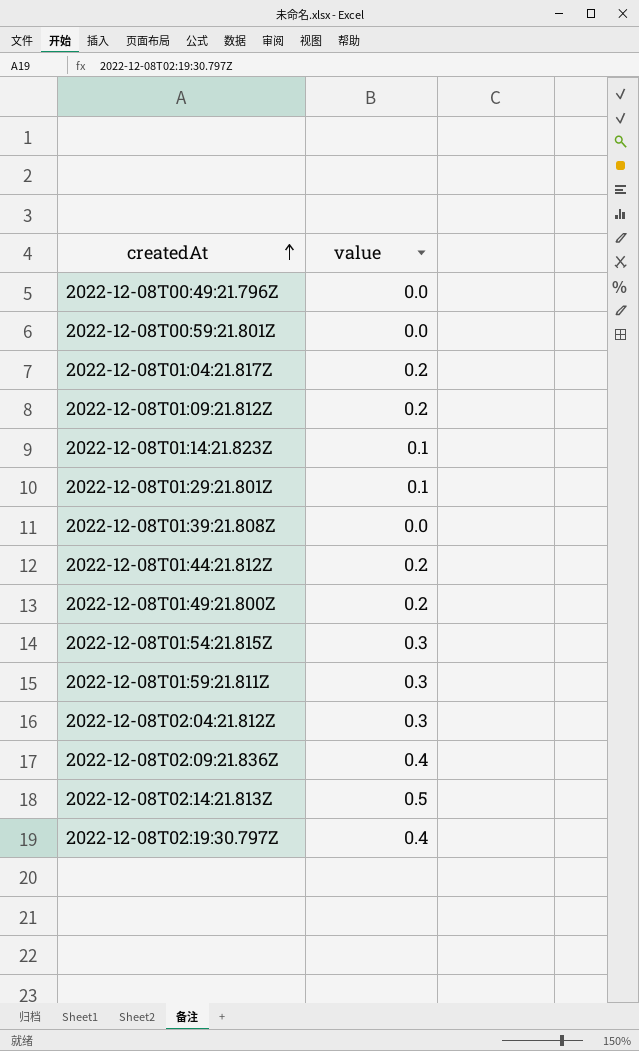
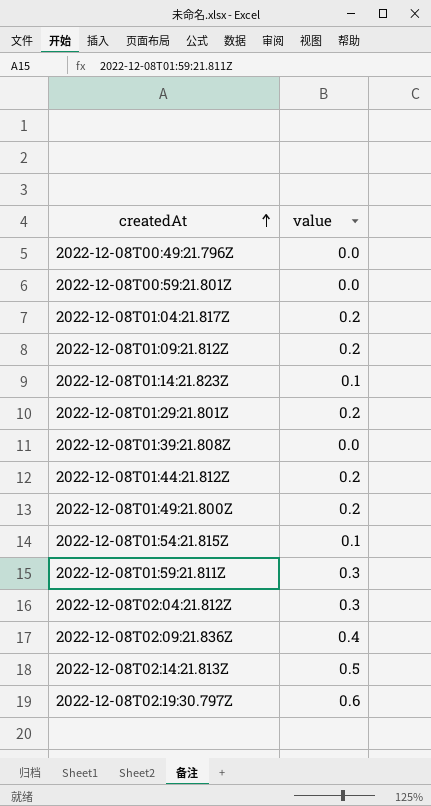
2022-12-08T01:29:21.801Z | value: 0.1 -> 0.2
2022-12-08T01:54:21.815Z | value: 0.3 -> 0.1
2022-12-08T02:19:30.797Z | value: 0.4 -> 0.6

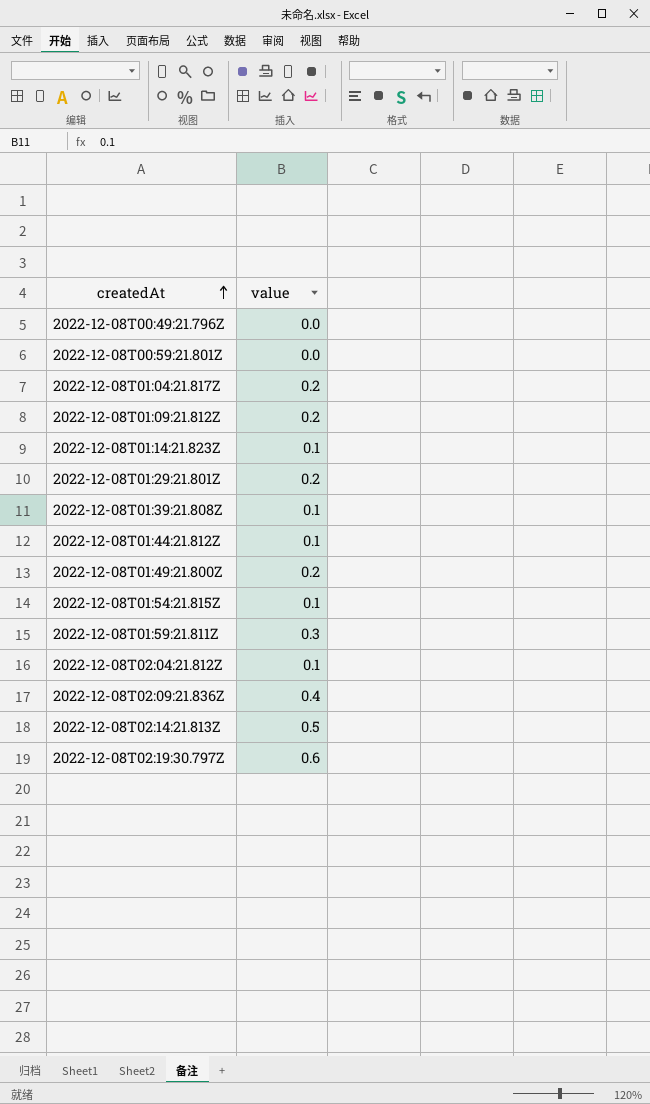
2022-12-08T01:39:21.808Z | value: 0.0 -> 0.1
2022-12-08T01:44:21.812Z | value: 0.2 -> 0.1
2022-12-08T02:04:21.812Z | value: 0.3 -> 0.1

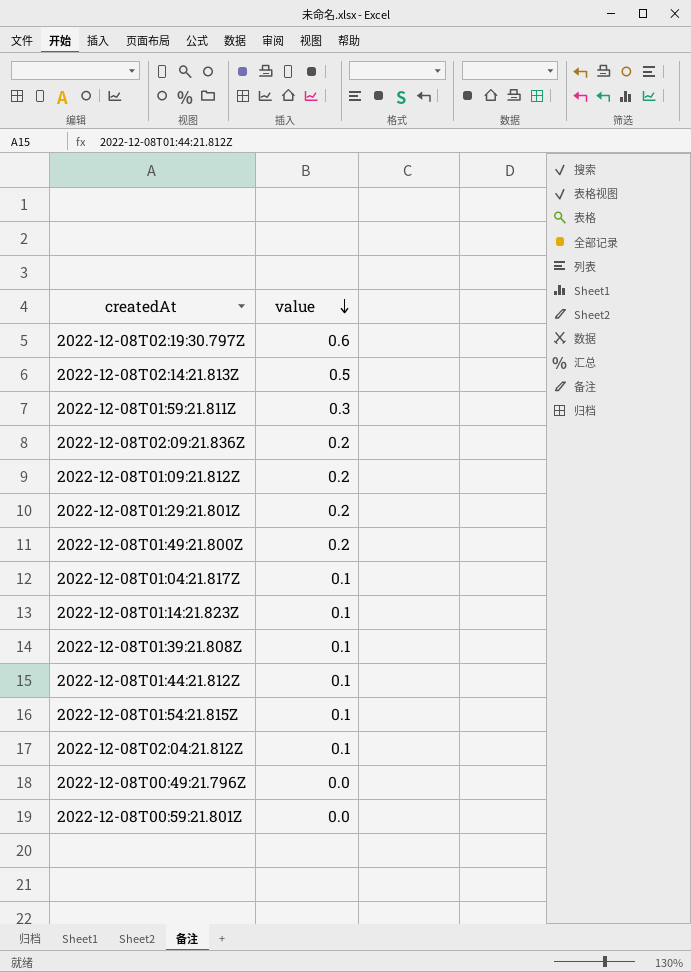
row order: createdAt ascending -> value descending
2022-12-08T02:09:21.836Z | value: 0.4 -> 0.2
2022-12-08T01:04:21.817Z | value: 0.2 -> 0.1

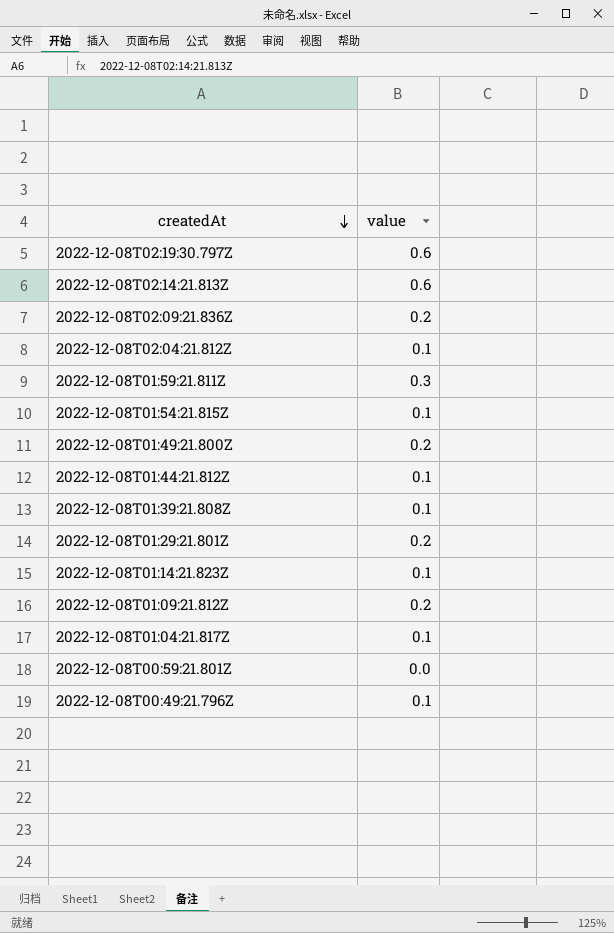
row order: value descending -> createdAt descending
2022-12-08T02:14:21.813Z | value: 0.5 -> 0.6
2022-12-08T00:49:21.796Z | value: 0.0 -> 0.1

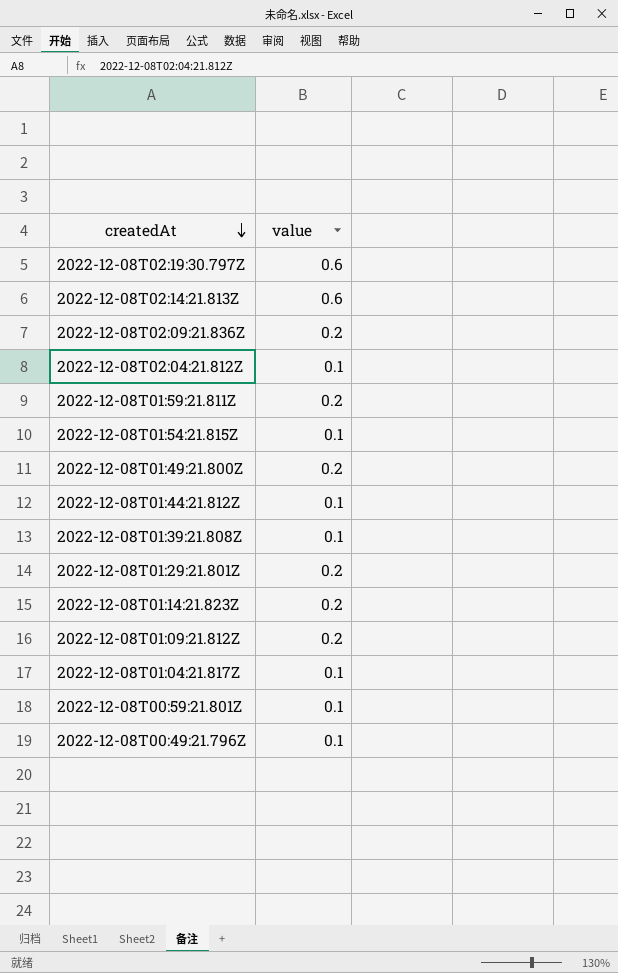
2022-12-08T01:59:21.811Z | value: 0.3 -> 0.2
2022-12-08T01:14:21.823Z | value: 0.1 -> 0.2
2022-12-08T00:59:21.801Z | value: 0.0 -> 0.1

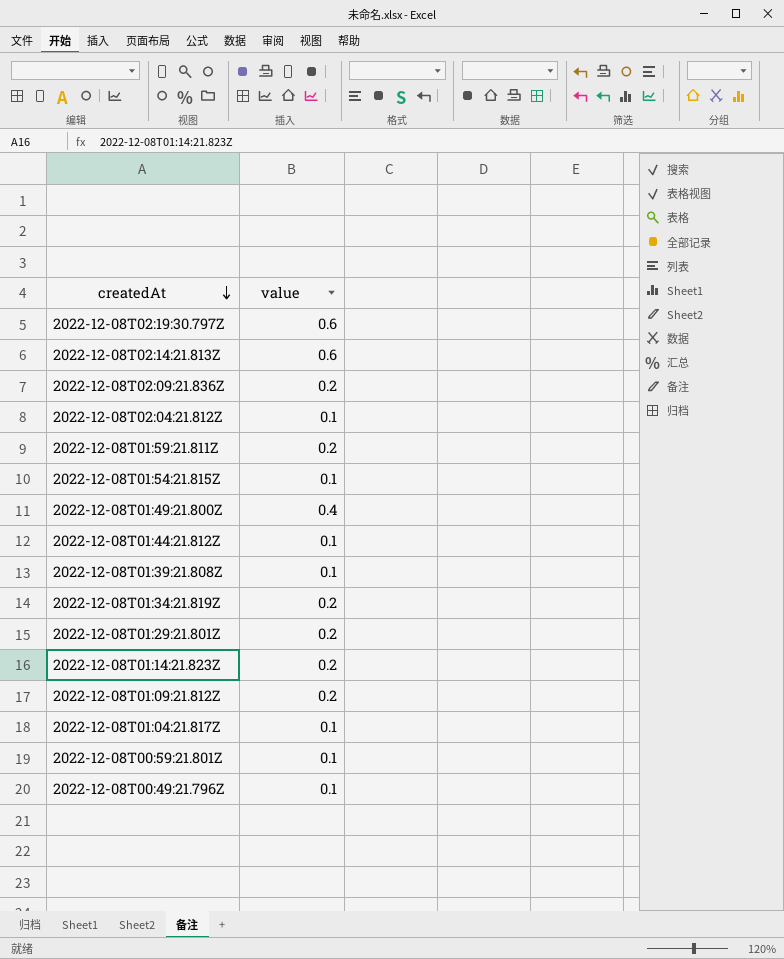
2022-12-08T01:49:21.800Z | value: 0.2 -> 0.4
row 2022-12-08T01:34:21.819Z: none -> 0.2

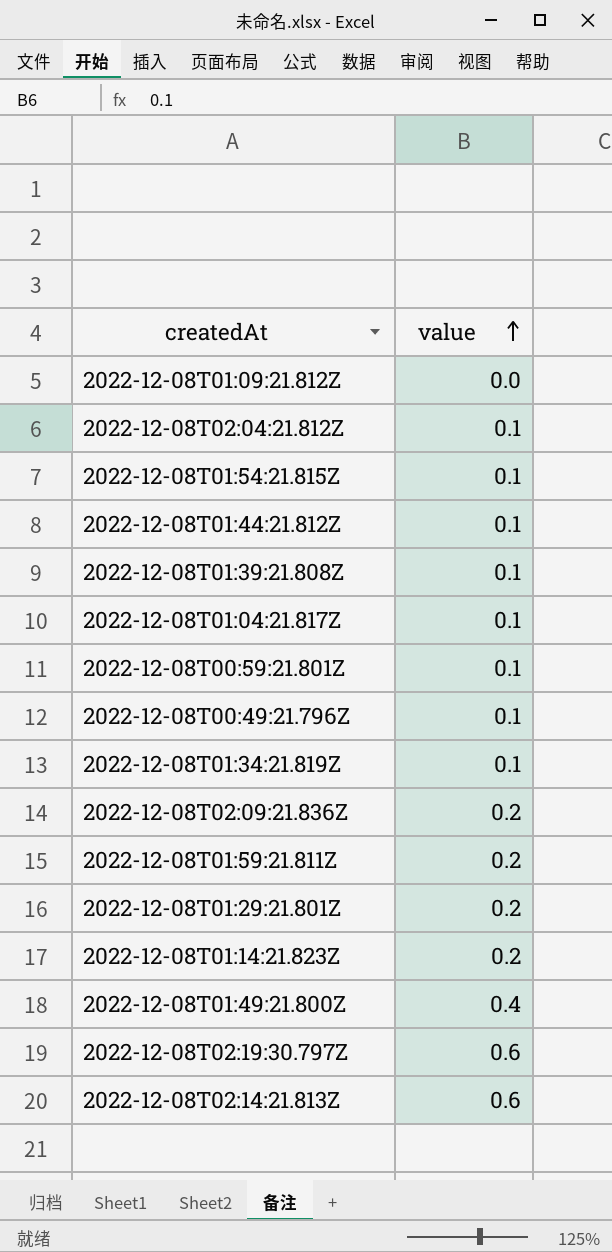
row order: createdAt descending -> value ascending
2022-12-08T01:09:21.812Z | value: 0.2 -> 0.0
2022-12-08T01:34:21.819Z | value: 0.2 -> 0.1

